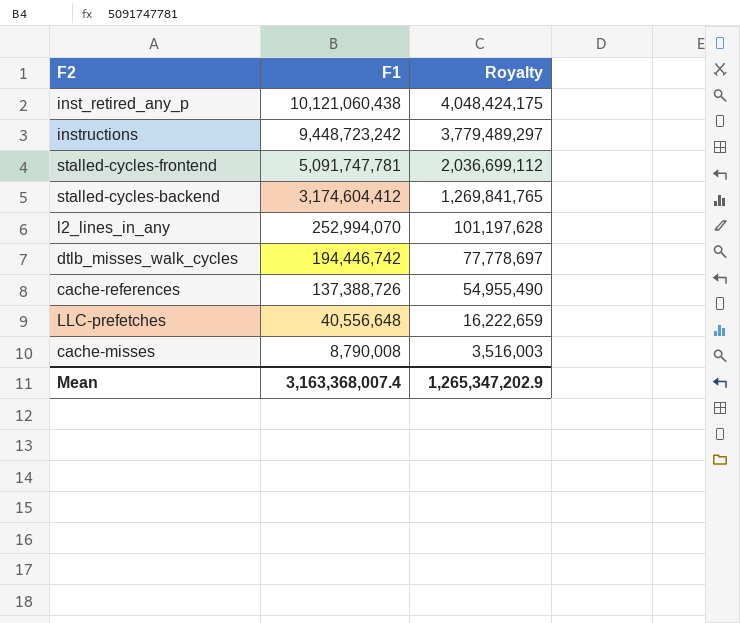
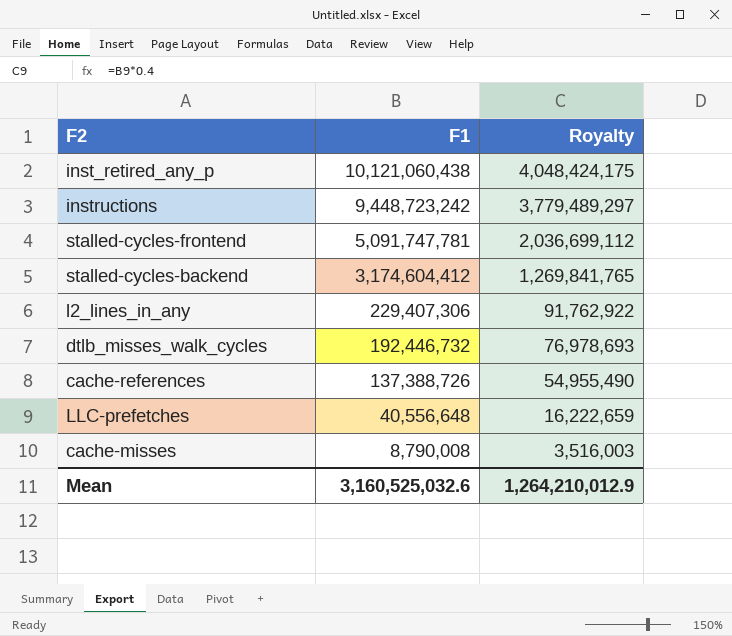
l2_lines_in_any | F1: 252,994,070 -> 229,407,306
l2_lines_in_any | Royalty: 101,197,628 -> 91,762,922
dtlb_misses_walk_cycles | F1: 194,446,742 -> 192,446,732
dtlb_misses_walk_cycles | Royalty: 77,778,697 -> 76,978,693
Mean | F1: 3,163,368,007.4 -> 3,160,525,032.6
Mean | Royalty: 1,265,347,202.9 -> 1,264,210,012.9

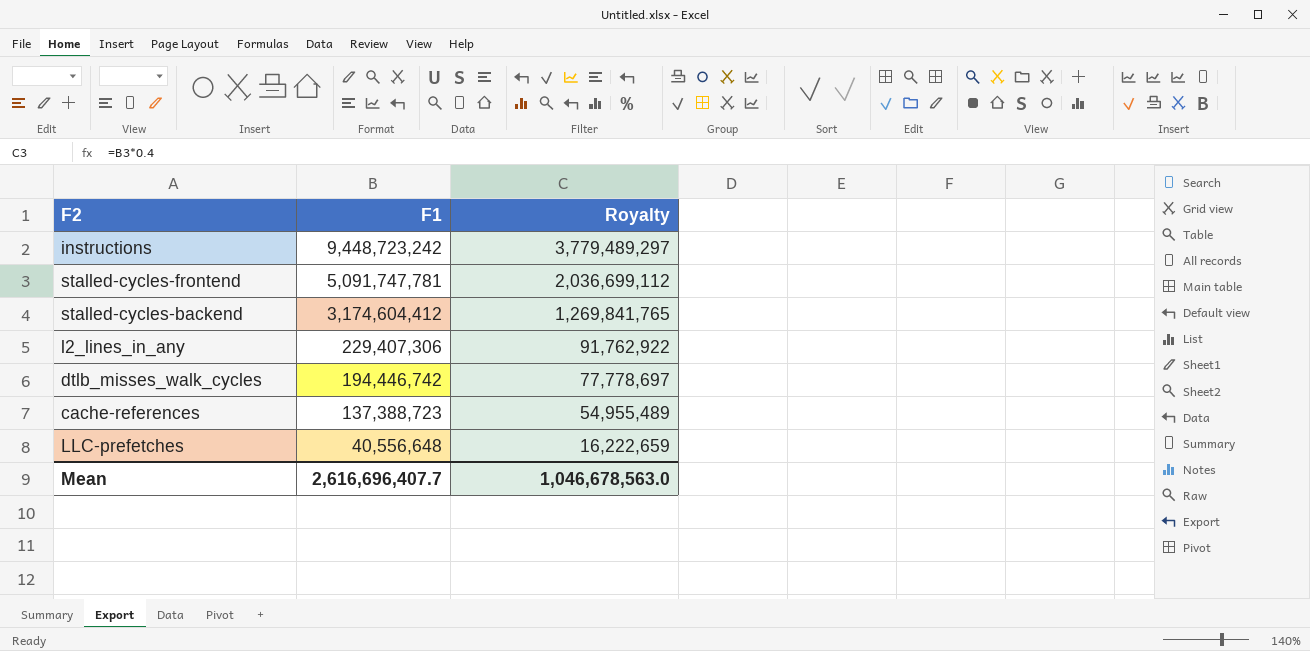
row inst_retired_any_p: 10,121,060,438 | 4,048,424,175 -> none
row cache-misses: 8,790,008 | 3,516,003 -> none
dtlb_misses_walk_cycles | F1: 192,446,732 -> 194,446,742
dtlb_misses_walk_cycles | Royalty: 76,978,693 -> 77,778,697
cache-references | F1: 137,388,726 -> 137,388,723
cache-references | Royalty: 54,955,490 -> 54,955,489
Mean | F1: 3,160,525,032.6 -> 2,616,696,407.7
Mean | Royalty: 1,264,210,012.9 -> 1,046,678,563.0

